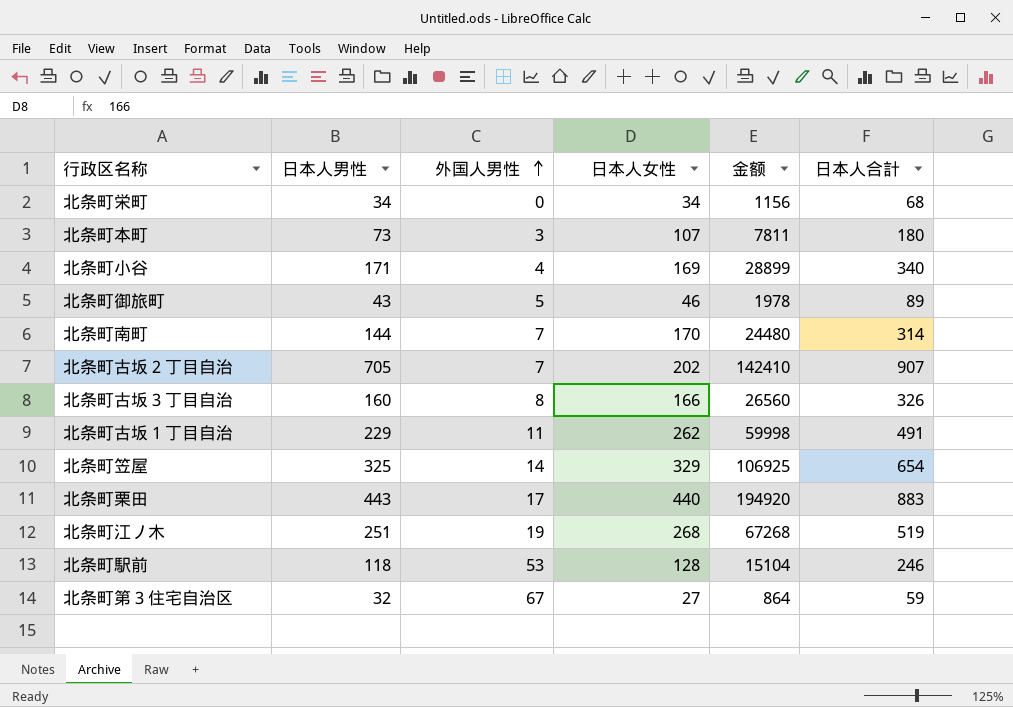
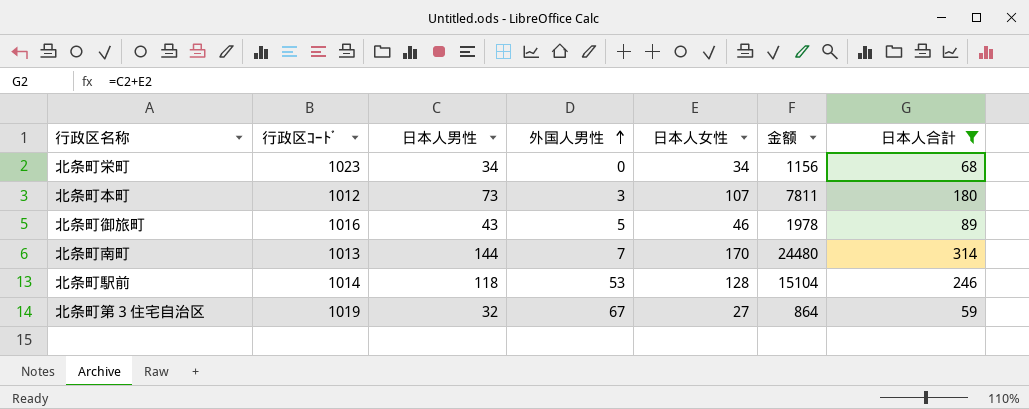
filter: none -> 日本人合計 <= 314
column 行政区ｺｰﾄﾞ | position: none -> 2

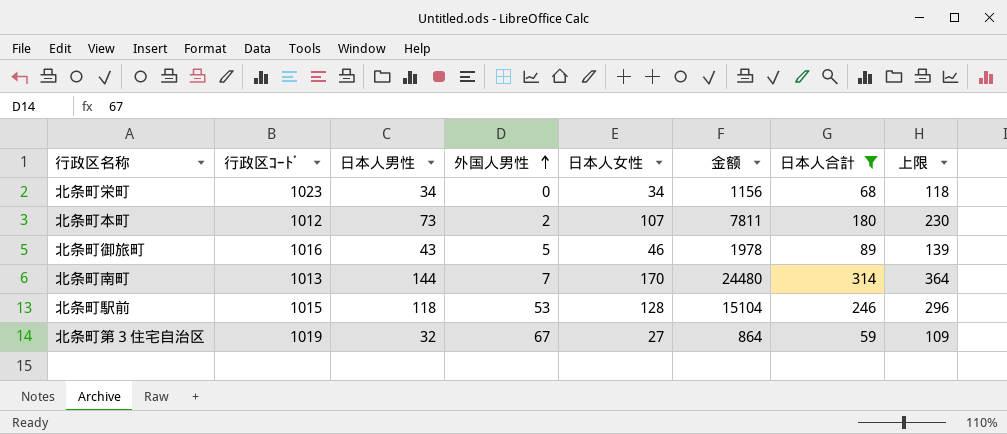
column 上限 | formula: none -> [日本人合計] + 50
北条町本町 | 外国人男性: 3 -> 2
北条町駅前 | 行政区ｺｰﾄﾞ: 1014 -> 1015

